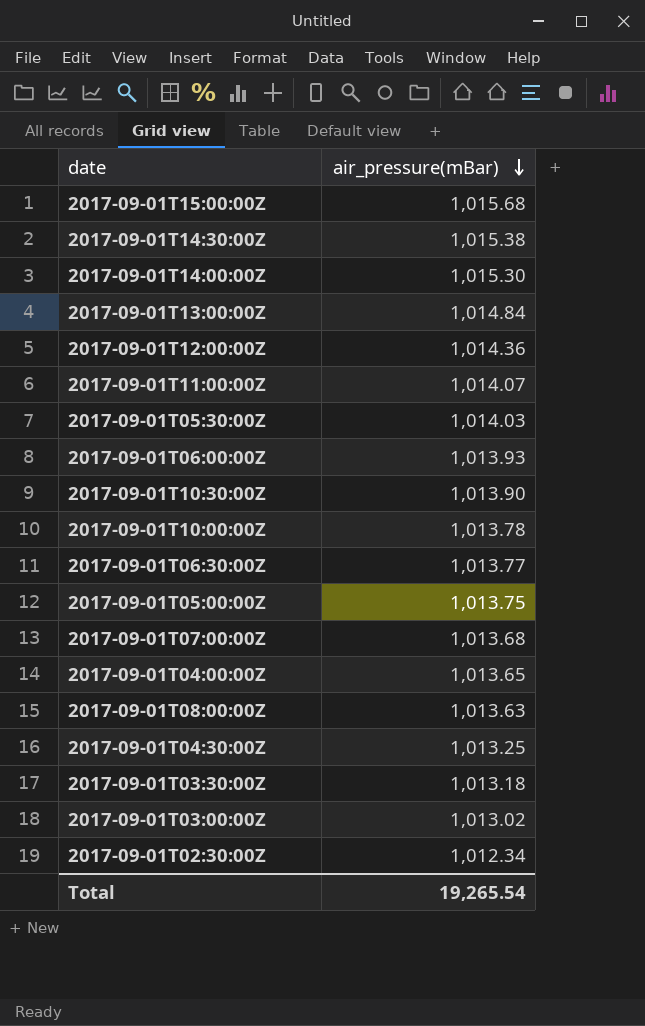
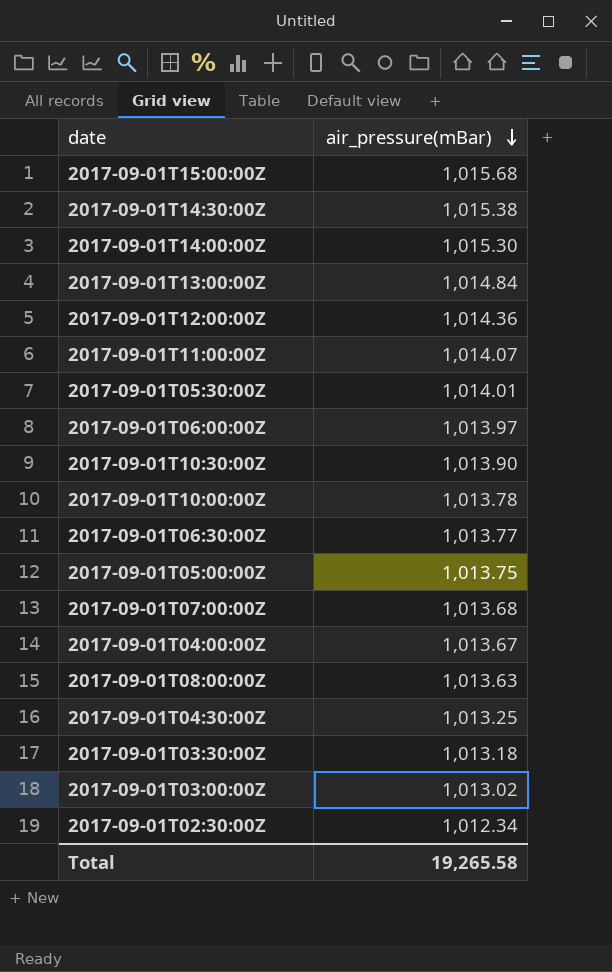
2017-09-01T05:30:00Z | air_pressure(mBar): 1,014.03 -> 1,014.01
2017-09-01T06:00:00Z | air_pressure(mBar): 1,013.93 -> 1,013.97
2017-09-01T04:00:00Z | air_pressure(mBar): 1,013.65 -> 1,013.67
Total | air_pressure(mBar): 19,265.54 -> 19,265.58

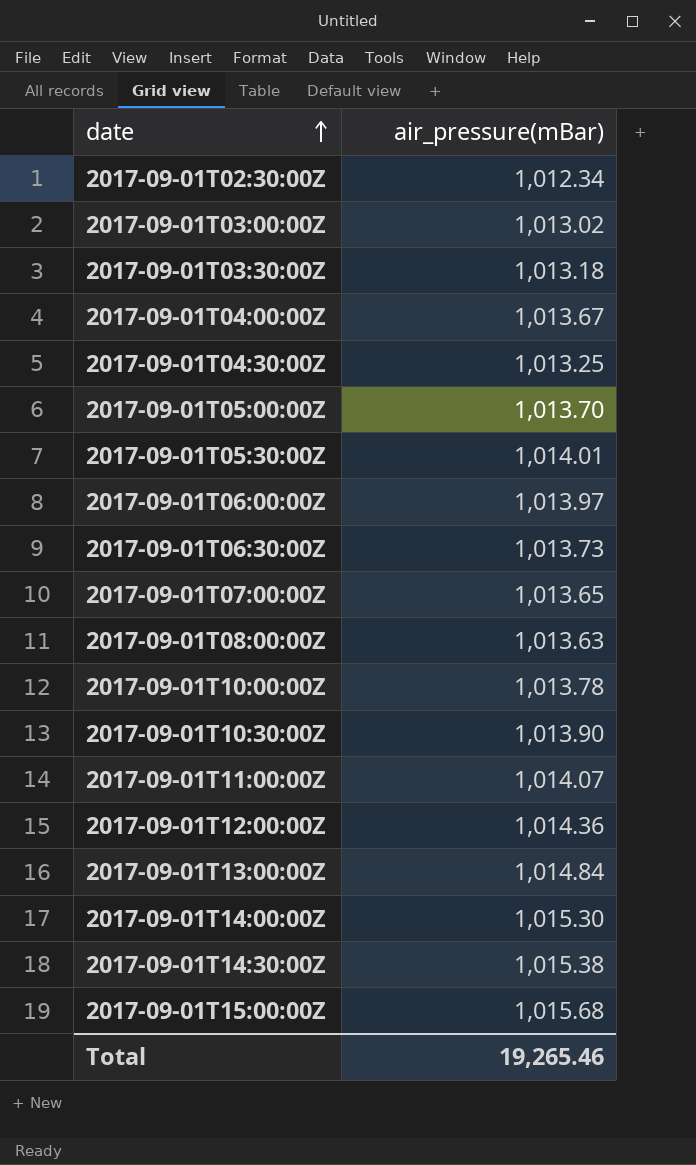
row order: air_pressure(mBar) descending -> date ascending
2017-09-01T05:00:00Z | air_pressure(mBar): 1,013.75 -> 1,013.70
2017-09-01T06:30:00Z | air_pressure(mBar): 1,013.77 -> 1,013.73
2017-09-01T07:00:00Z | air_pressure(mBar): 1,013.68 -> 1,013.65
Total | air_pressure(mBar): 19,265.58 -> 19,265.46

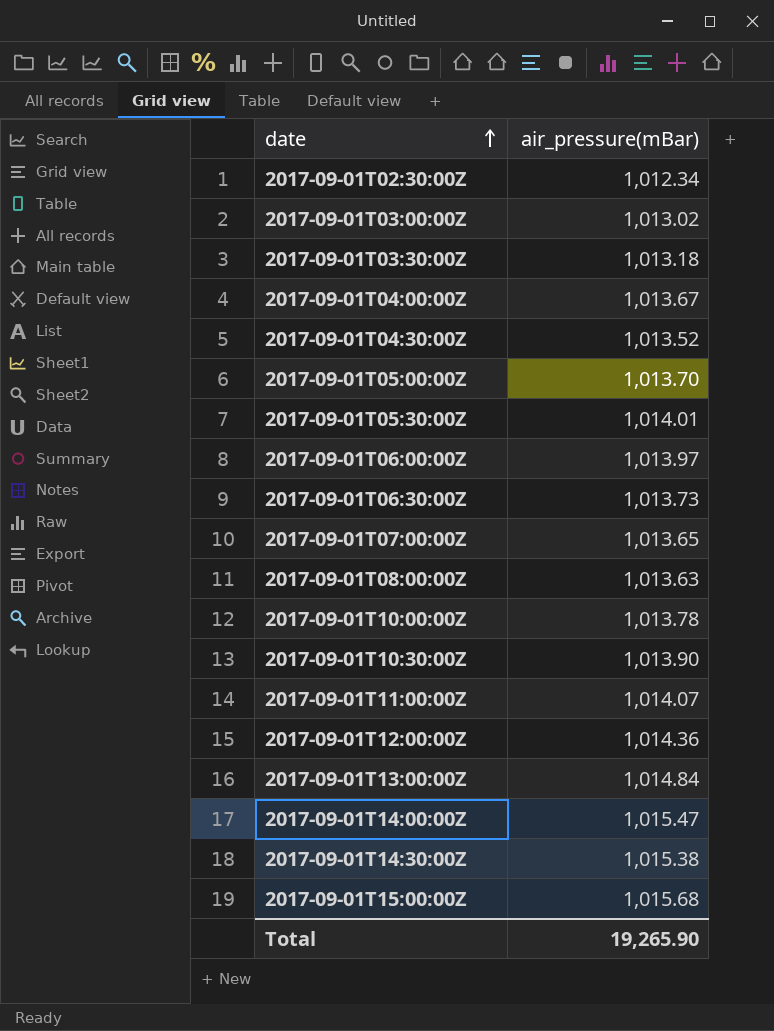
2017-09-01T04:30:00Z | air_pressure(mBar): 1,013.25 -> 1,013.52
2017-09-01T14:00:00Z | air_pressure(mBar): 1,015.30 -> 1,015.47
Total | air_pressure(mBar): 19,265.46 -> 19,265.90

